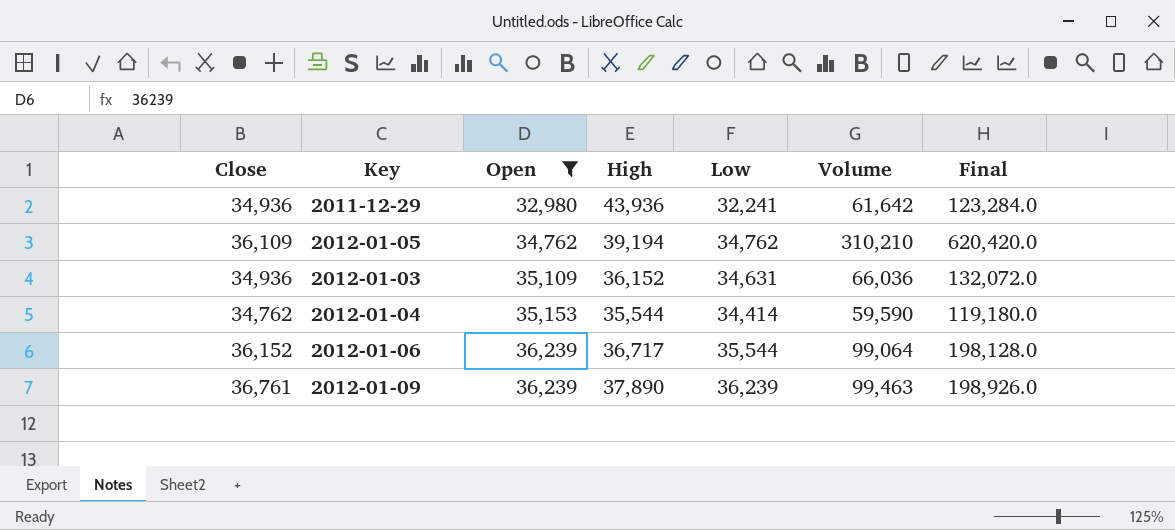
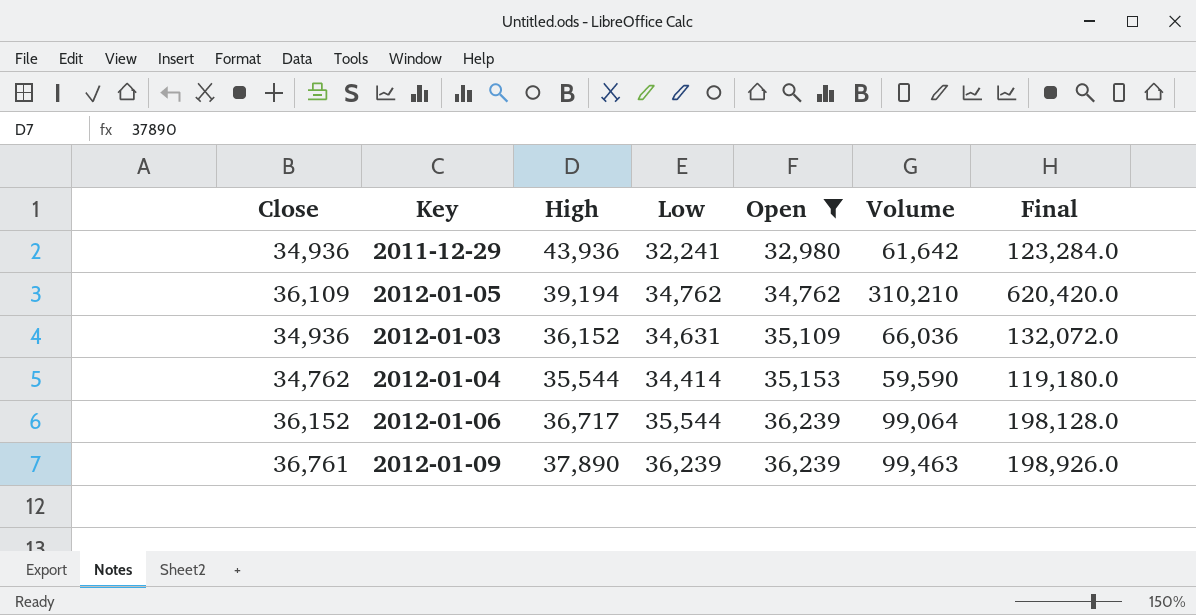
column Open | position: 3 -> 5

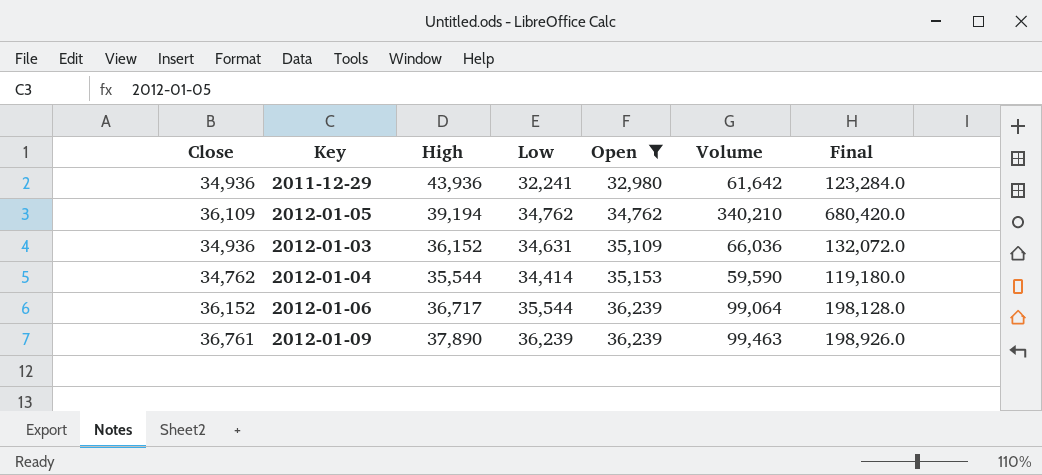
2012-01-05 | Volume: 310,210 -> 340,210
2012-01-05 | Final: 620,420.0 -> 680,420.0

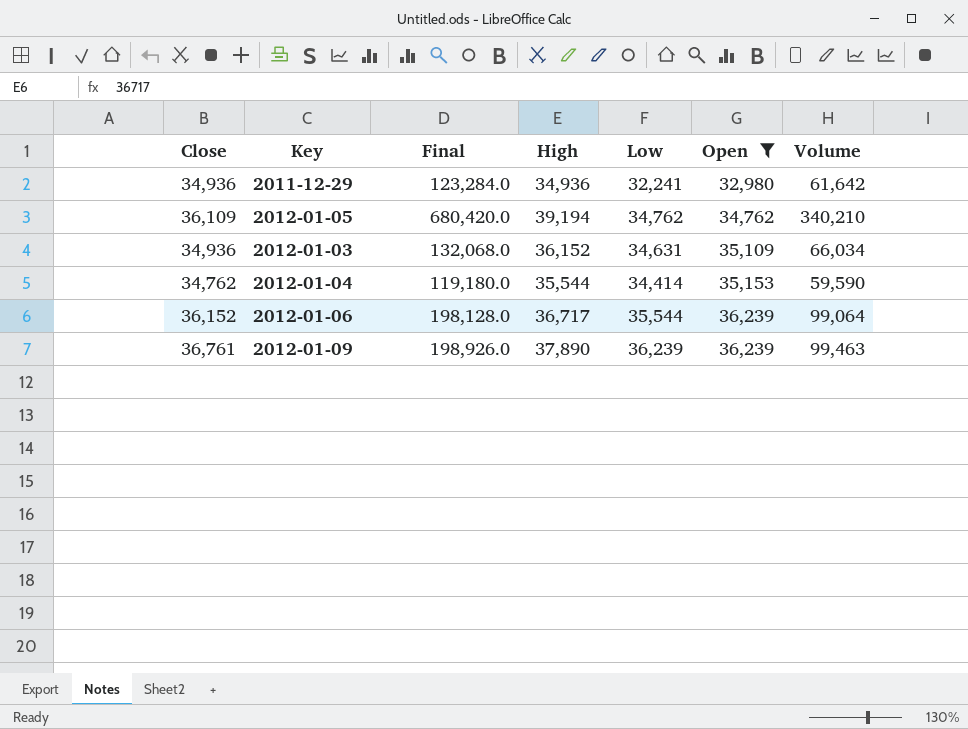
column Final | position: 7 -> 3
2011-12-29 | High: 43,936 -> 34,936
2012-01-03 | Final: 132,072.0 -> 132,068.0
2012-01-03 | Volume: 66,036 -> 66,034

